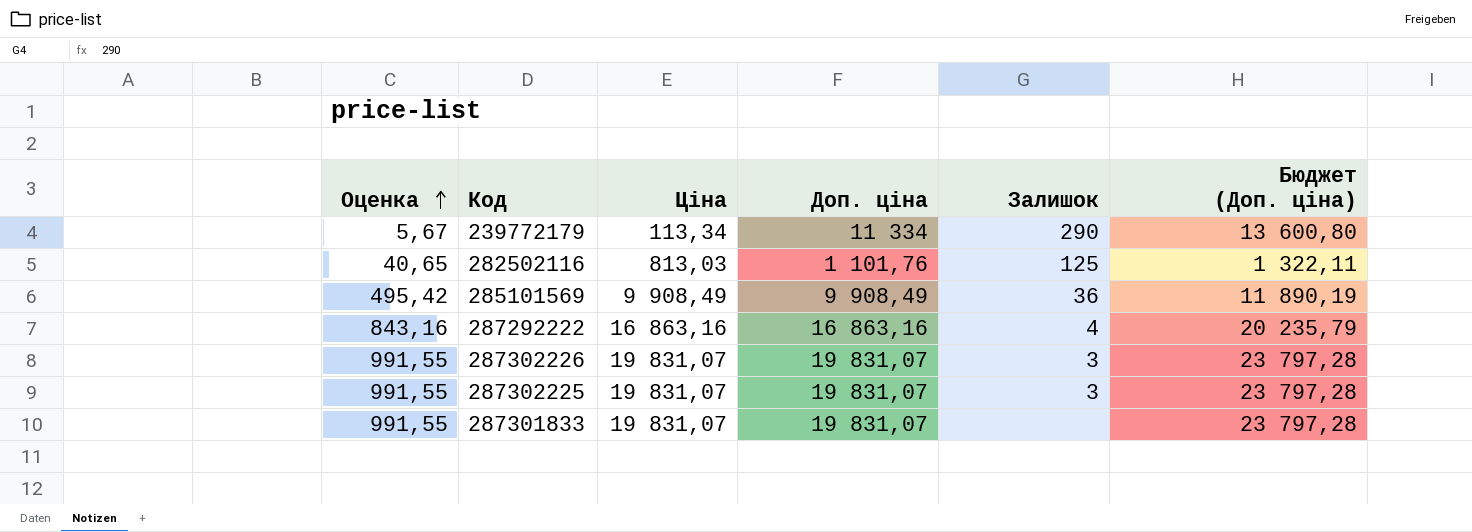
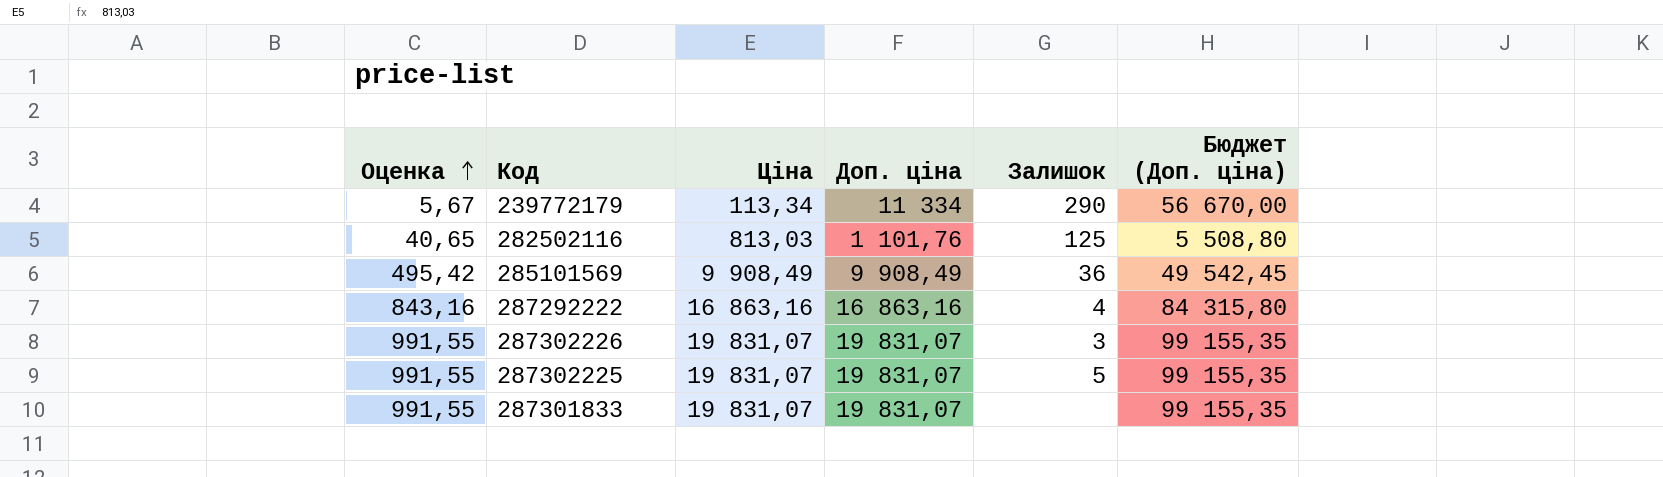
column Бюджет (Доп. ціна) | formula: [Доп. ціна] * 1,2 -> [Доп. ціна] * 5
287302225 | Залишок: 3 -> 5

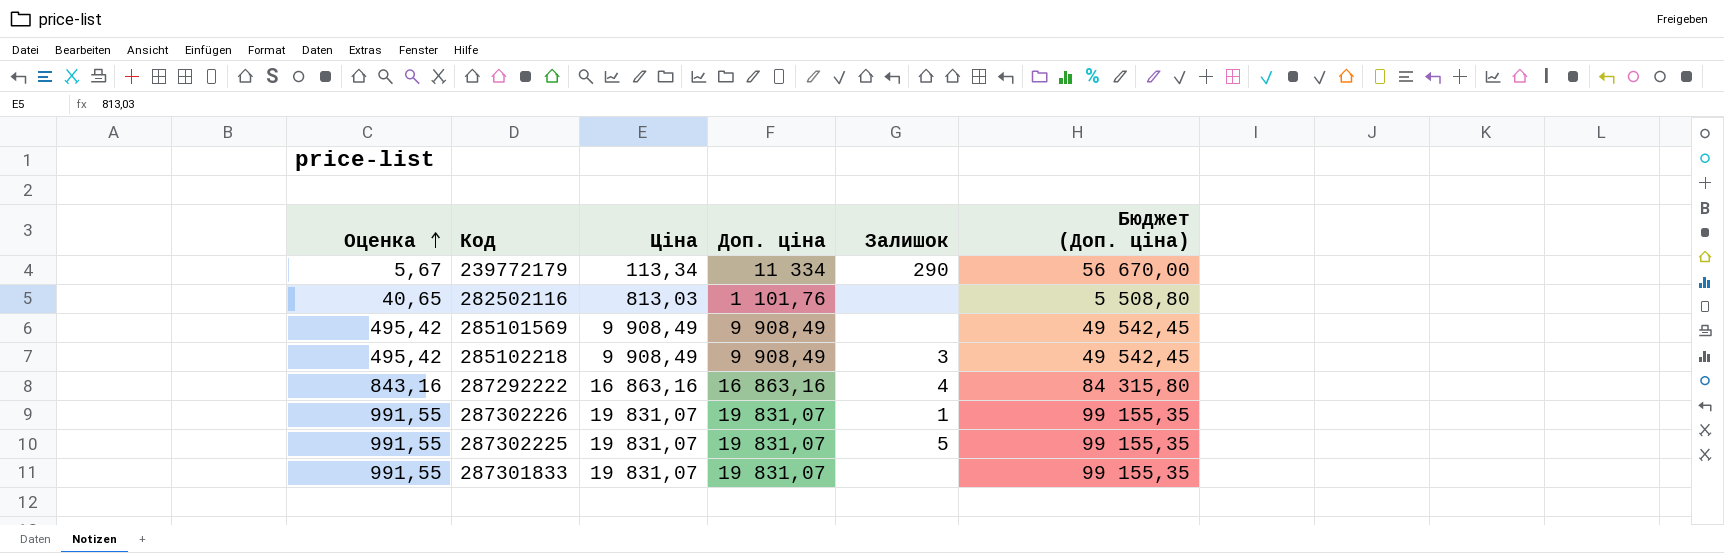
282502116 | Залишок: 125 -> none
285101569 | Залишок: 36 -> none
row 285102218: none -> 495,42 | 9 908,49 | 9 908,49 | 3 | 49 542,45
287302226 | Залишок: 3 -> 1

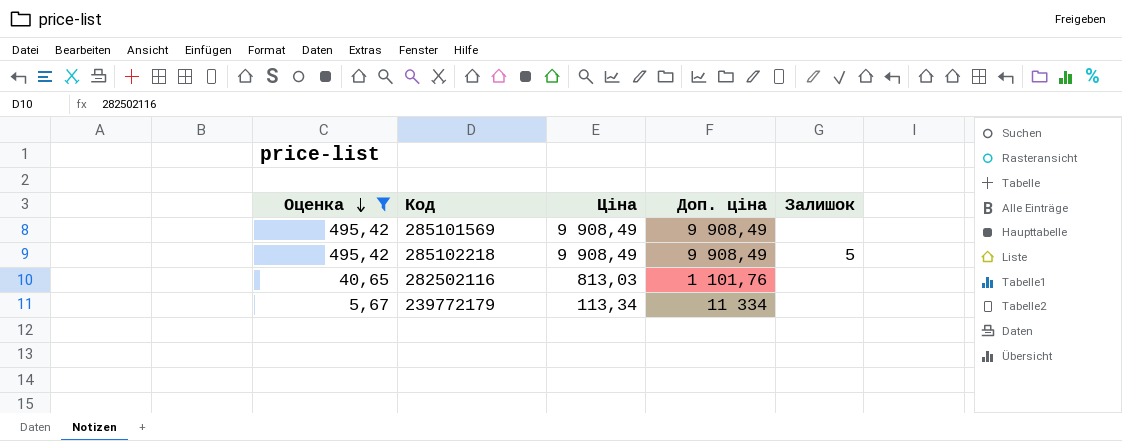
filter: none -> Оценка <= 495,42
row order: Оценка ascending -> Оценка descending
column Бюджет (Доп. ціна) | formula: [Доп. ціна] * 5 -> none
285102218 | Залишок: 3 -> 5
239772179 | Залишок: 290 -> none

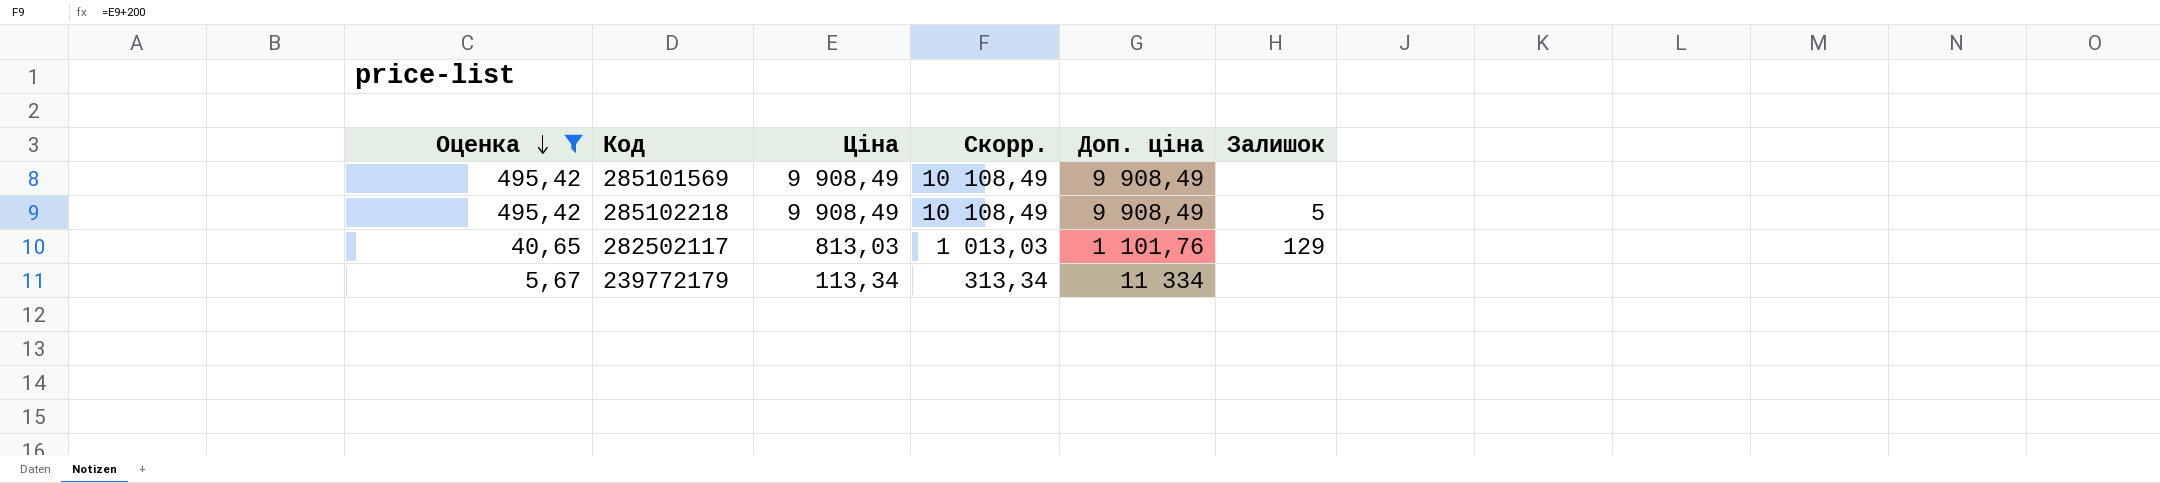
column Скорр. | formula: none -> [Ціна] + 200
row 282502116: 40,65 | 813,03 | 1 101,76 | none -> none
row 282502117: none -> 40,65 | 813,03 | 1 013,03 | 1 101,76 | 129

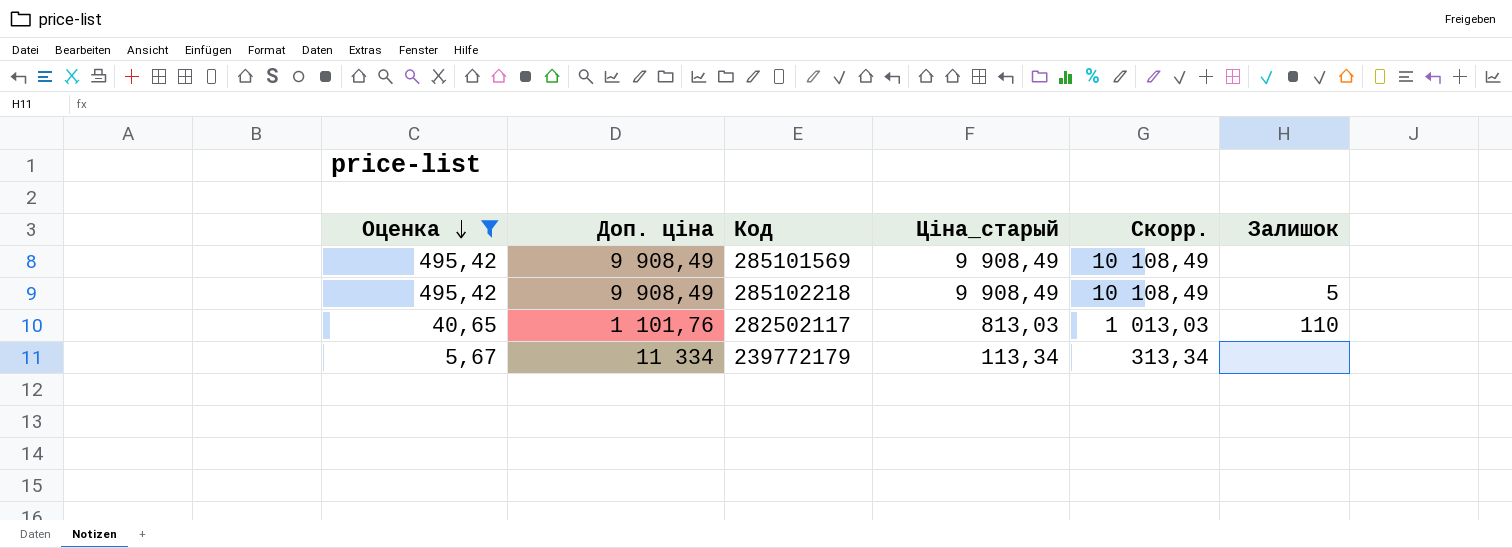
column Доп. ціна | position: 5 -> 2
column name: Ціна -> Ціна_старый
282502117 | Залишок: 129 -> 110

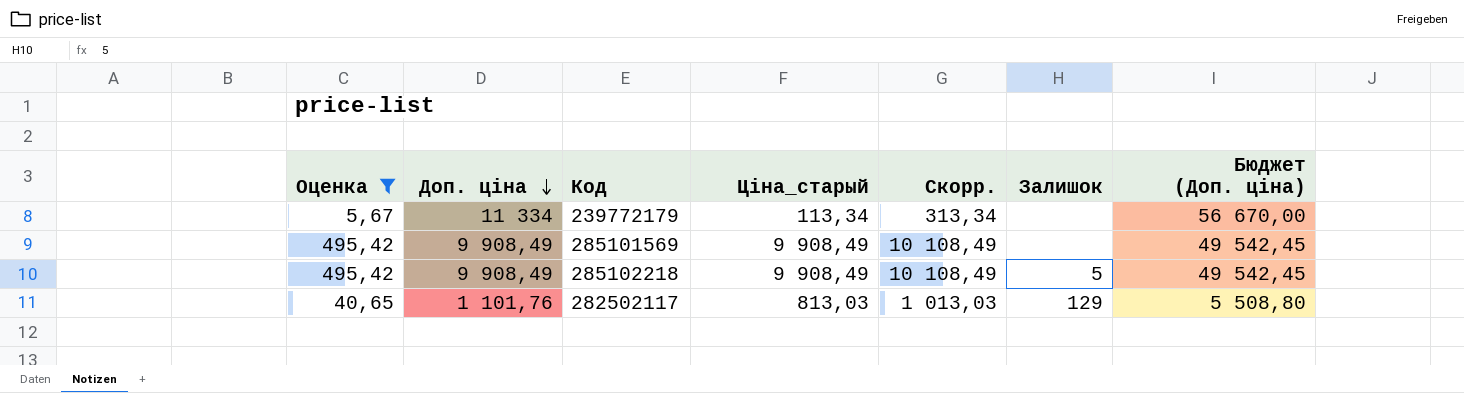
row order: Оценка descending -> Доп. ціна descending
column Бюджет (Доп. ціна) | formula: none -> [Доп. ціна] * 5
282502117 | Залишок: 110 -> 129

